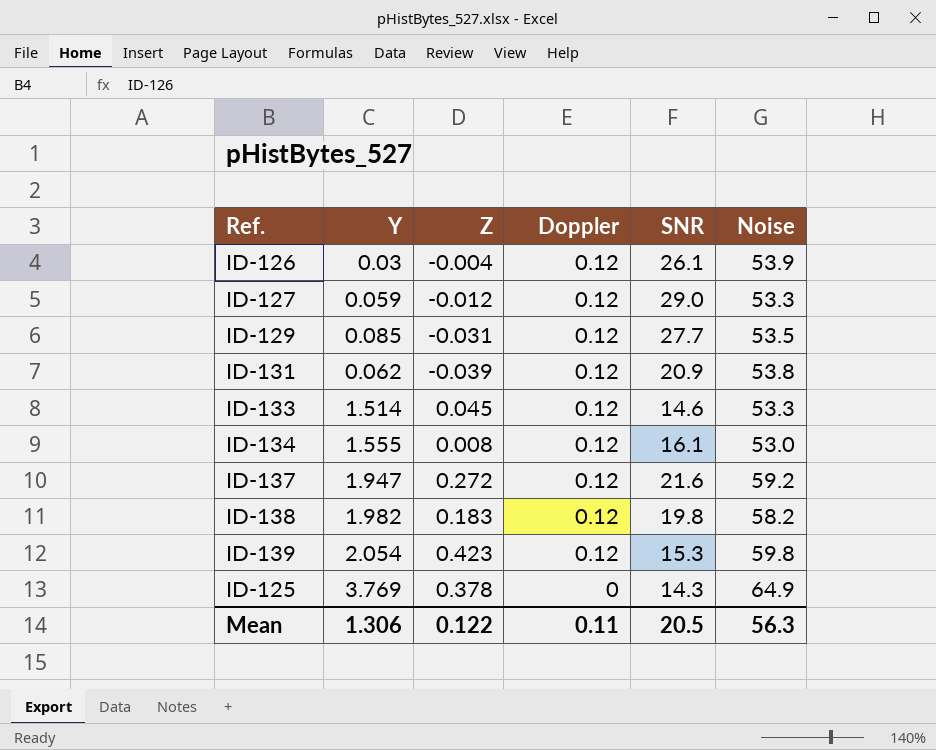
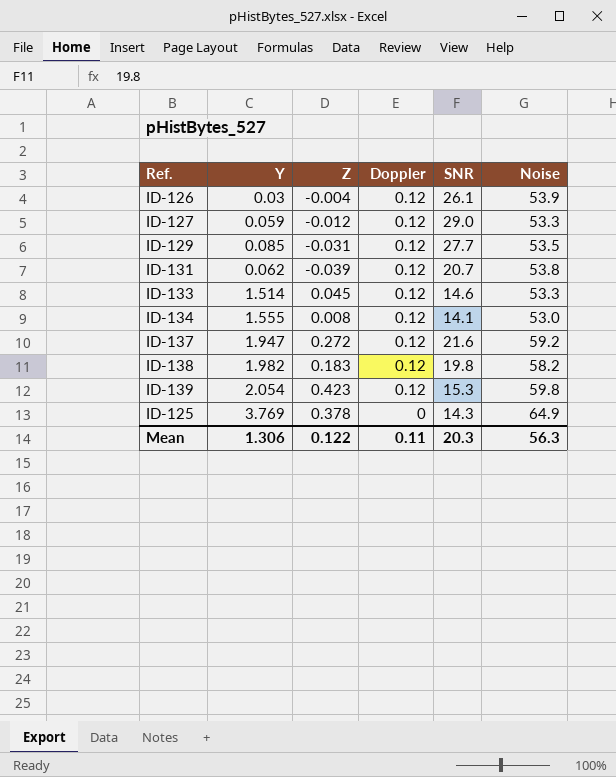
ID-131 | SNR: 20.9 -> 20.7
ID-134 | SNR: 16.1 -> 14.1
Mean | SNR: 20.5 -> 20.3

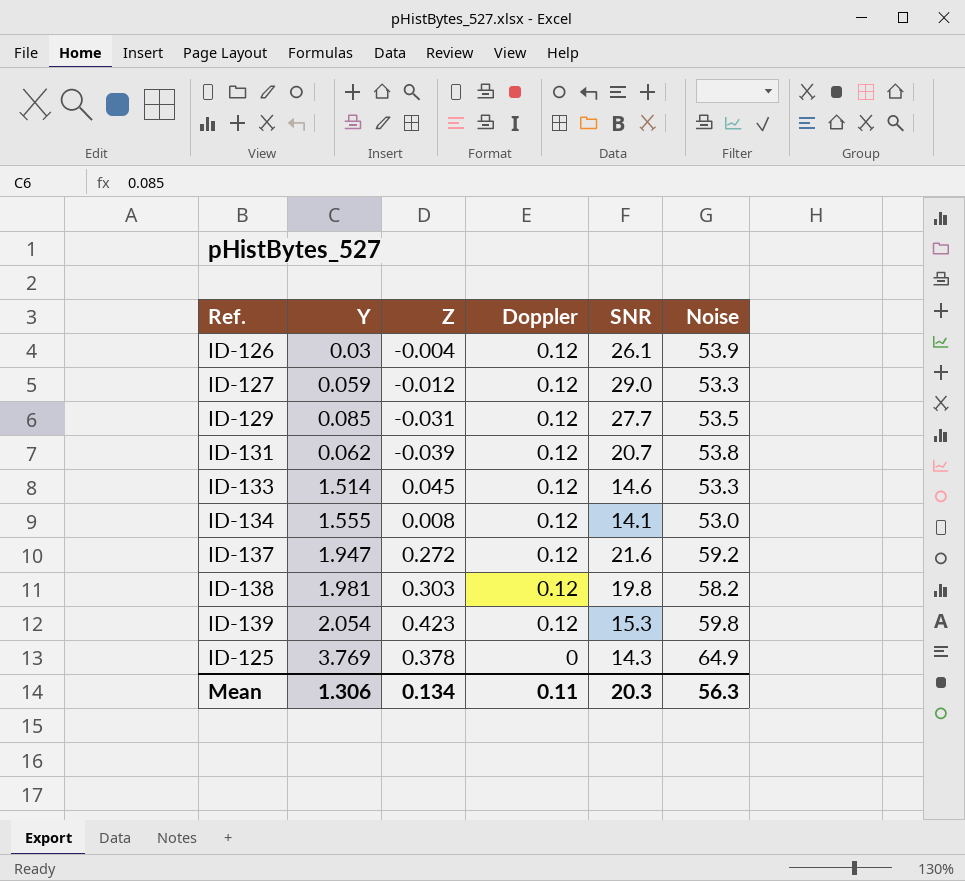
ID-138 | Y: 1.982 -> 1.981
ID-138 | Z: 0.183 -> 0.303
Mean | Z: 0.122 -> 0.134

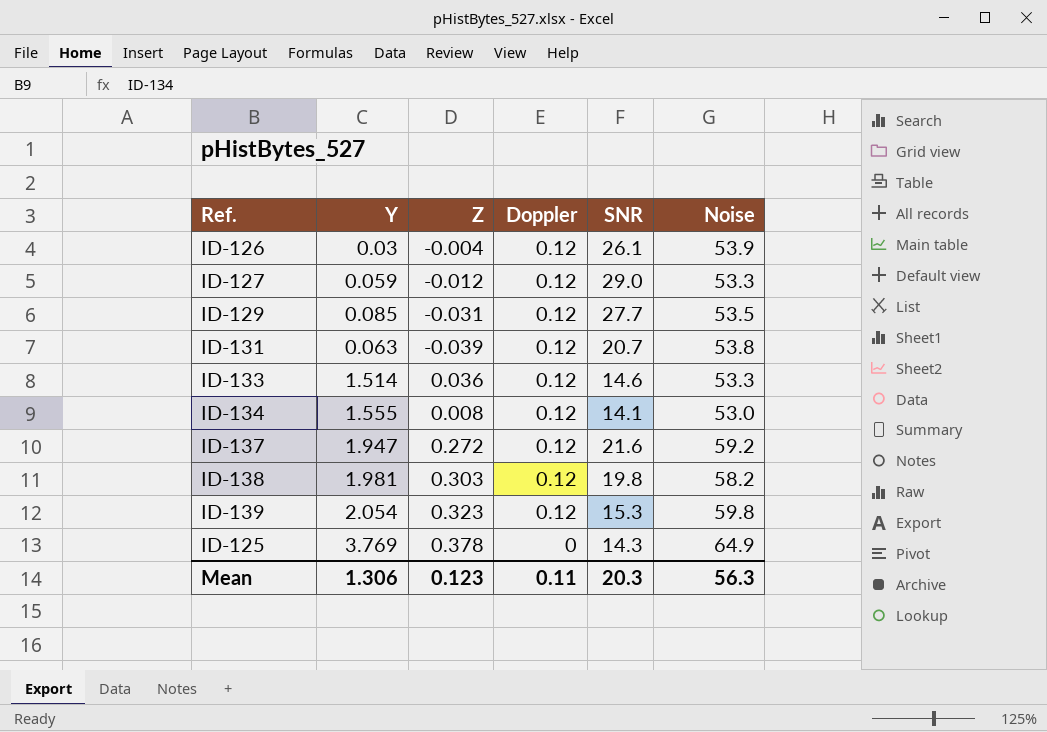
ID-131 | Y: 0.062 -> 0.063
ID-133 | Z: 0.045 -> 0.036
ID-139 | Z: 0.423 -> 0.323
Mean | Z: 0.134 -> 0.123

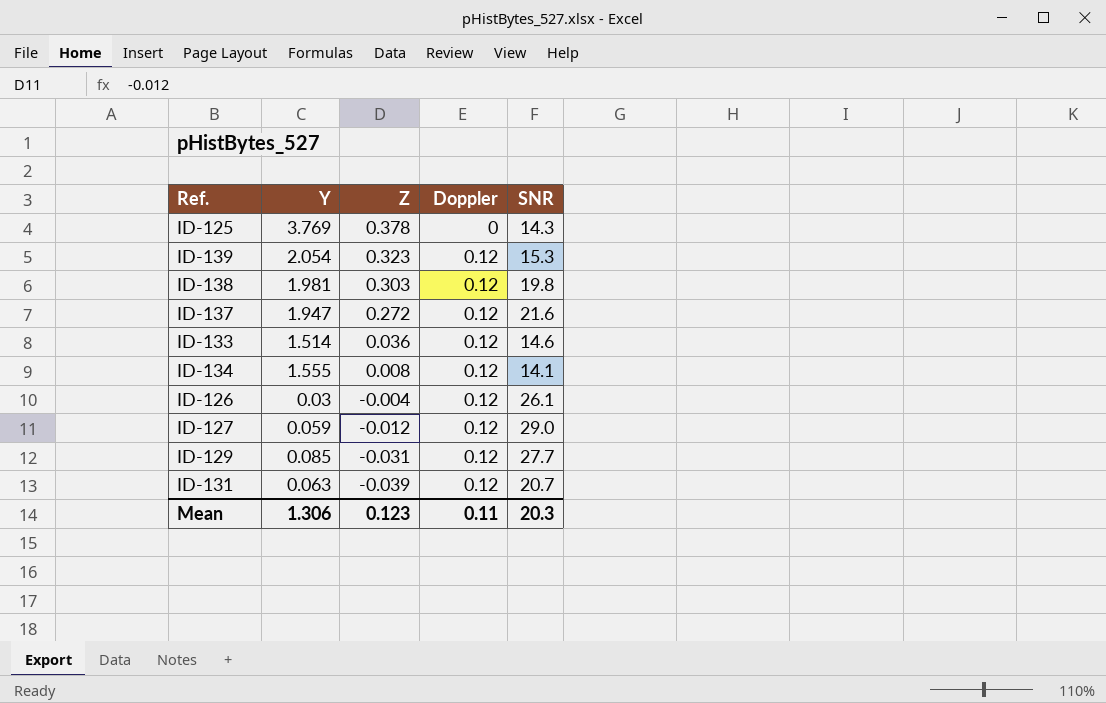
row order: Doppler descending -> Z descending
column Noise | position: 6 -> none

